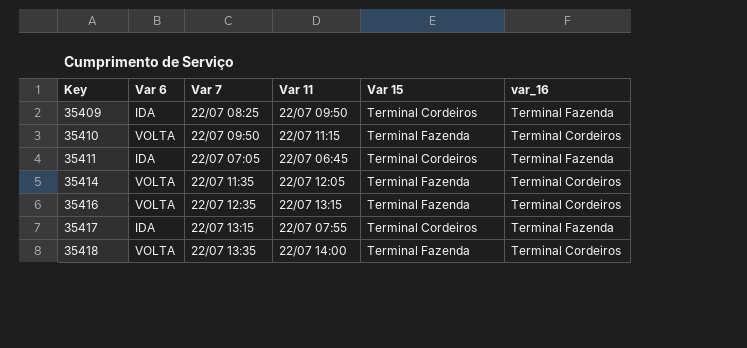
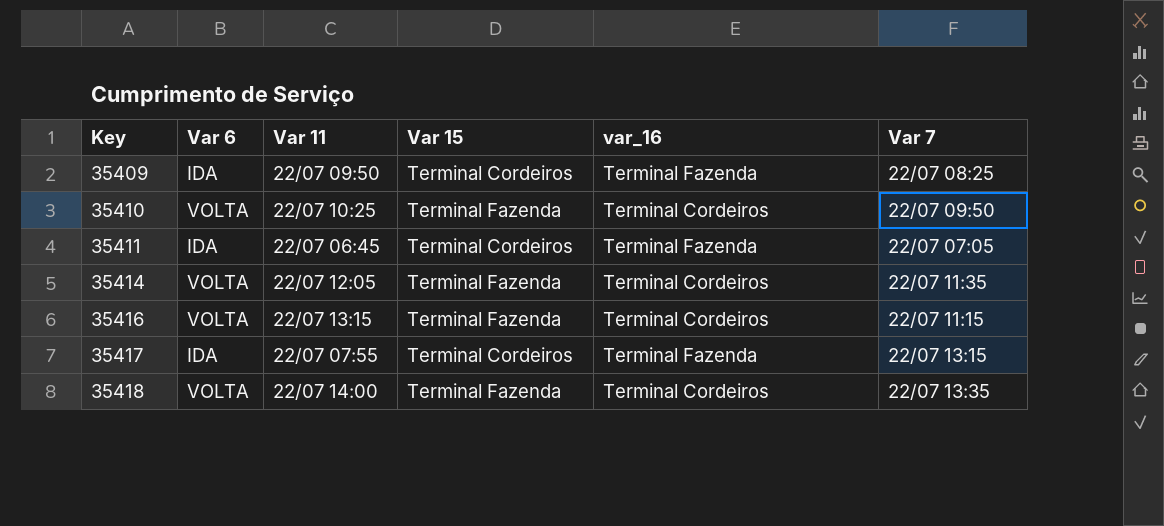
column Var 7 | position: 3 -> 6
35410 | Var 11: 22/07 11:15 -> 22/07 10:25
35416 | Var 7: 22/07 12:35 -> 22/07 11:15

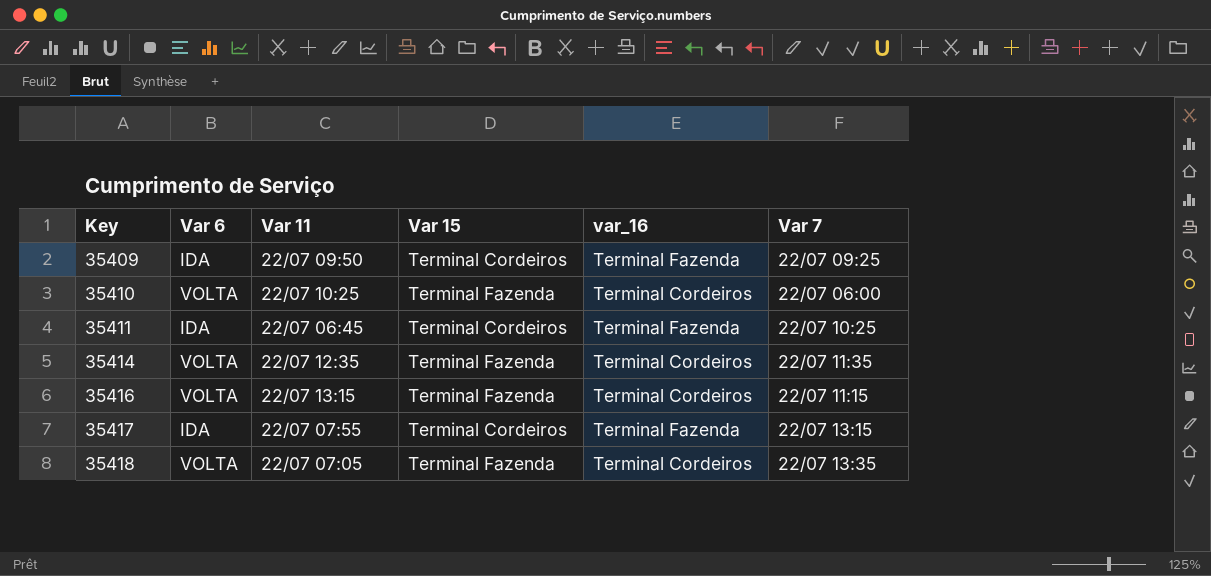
35409 | Var 7: 22/07 08:25 -> 22/07 09:25
35410 | Var 7: 22/07 09:50 -> 22/07 06:00
35411 | Var 7: 22/07 07:05 -> 22/07 10:25
35414 | Var 11: 22/07 12:05 -> 22/07 12:35
35418 | Var 11: 22/07 14:00 -> 22/07 07:05

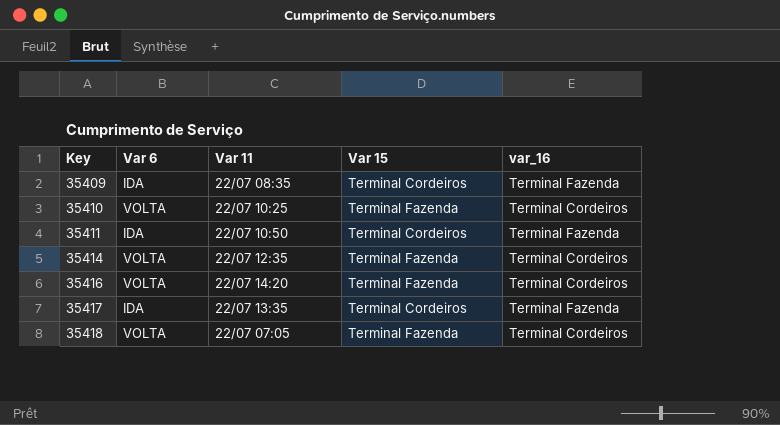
column Var 7 | position: 6 -> none
35409 | Var 11: 22/07 09:50 -> 22/07 08:35
35411 | Var 11: 22/07 06:45 -> 22/07 10:50
35416 | Var 11: 22/07 13:15 -> 22/07 14:20
35417 | Var 11: 22/07 07:55 -> 22/07 13:35

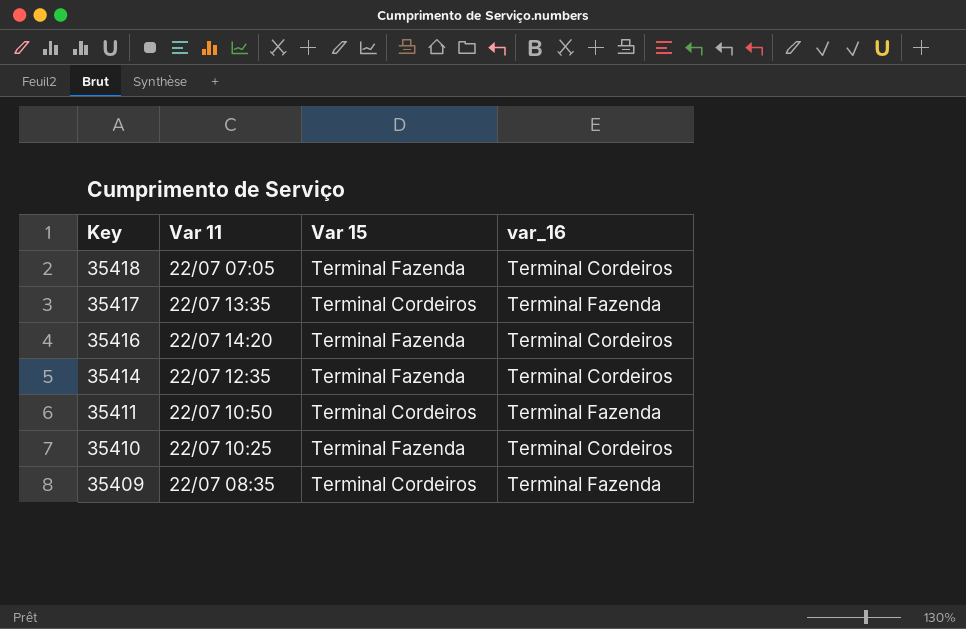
row order: Key ascending -> Key descending
column Var 6 | position: 2 -> none

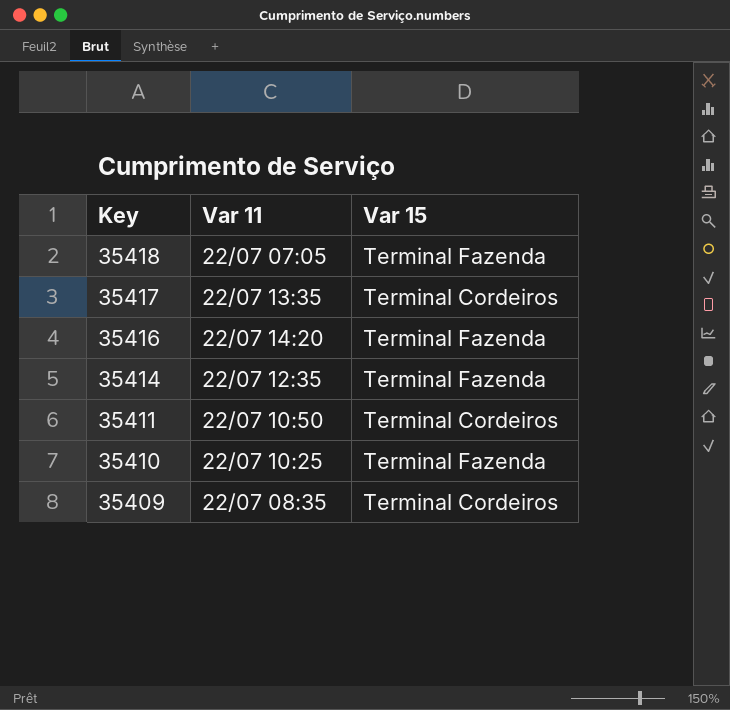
column var_16 | position: 4 -> none

